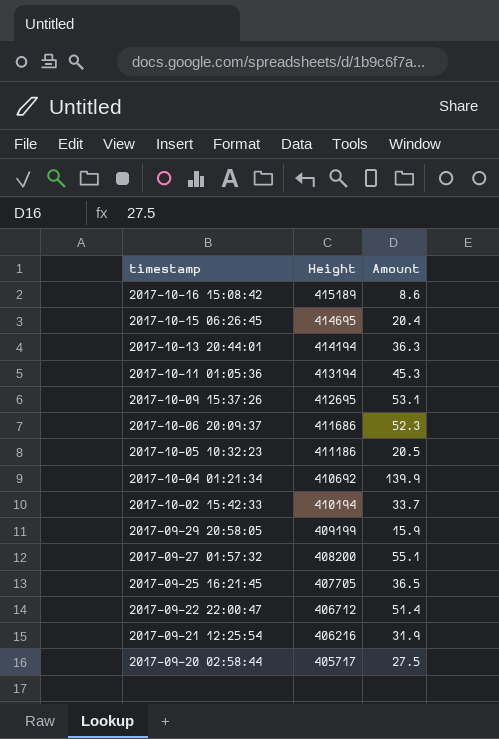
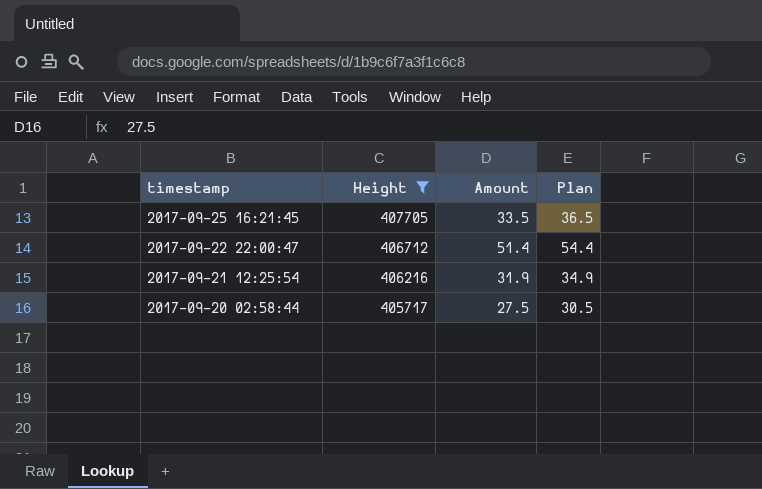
filter: none -> Height <= 407705
column Plan | formula: none -> [Amount] + 3
2017-09-25 16:21:45 | Amount: 36.5 -> 33.5

